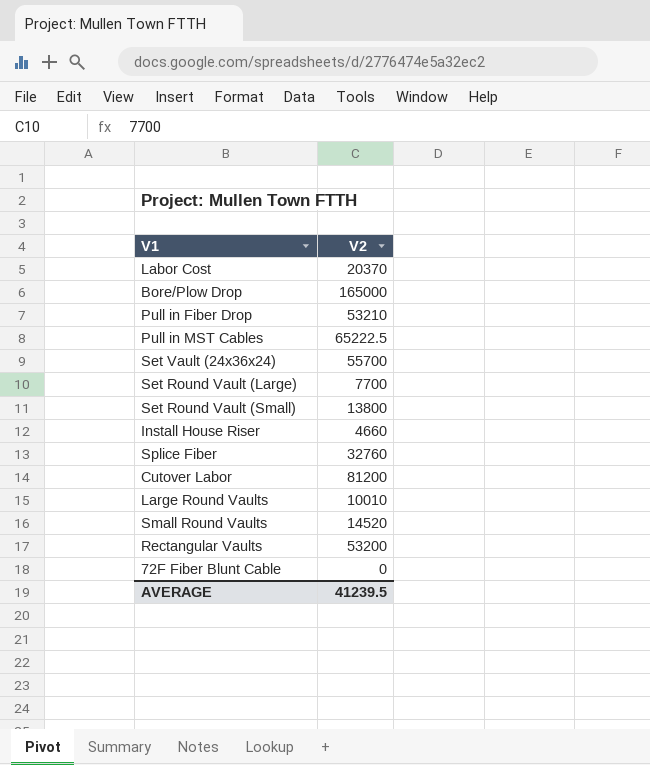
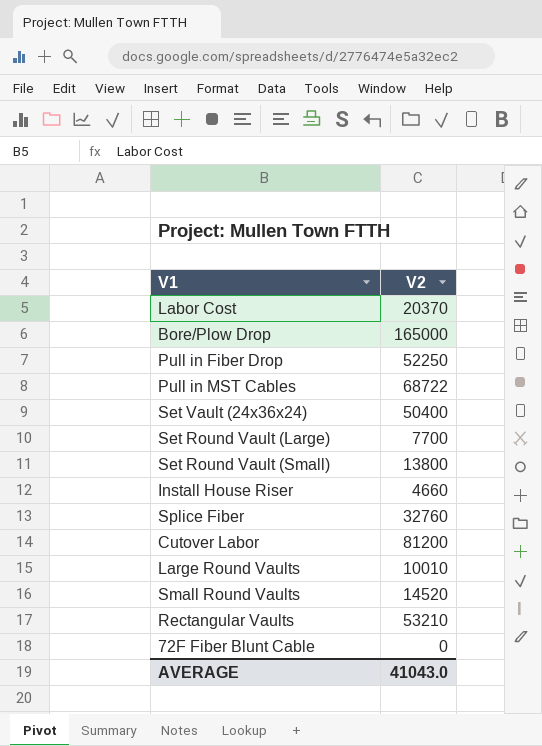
Pull in Fiber Drop | V2: 53210 -> 52250
Pull in MST Cables | V2: 65222.5 -> 68722
Set Vault (24x36x24) | V2: 55700 -> 50400
Rectangular Vaults | V2: 53200 -> 53210
AVERAGE | V2: 41239.5 -> 41043.0

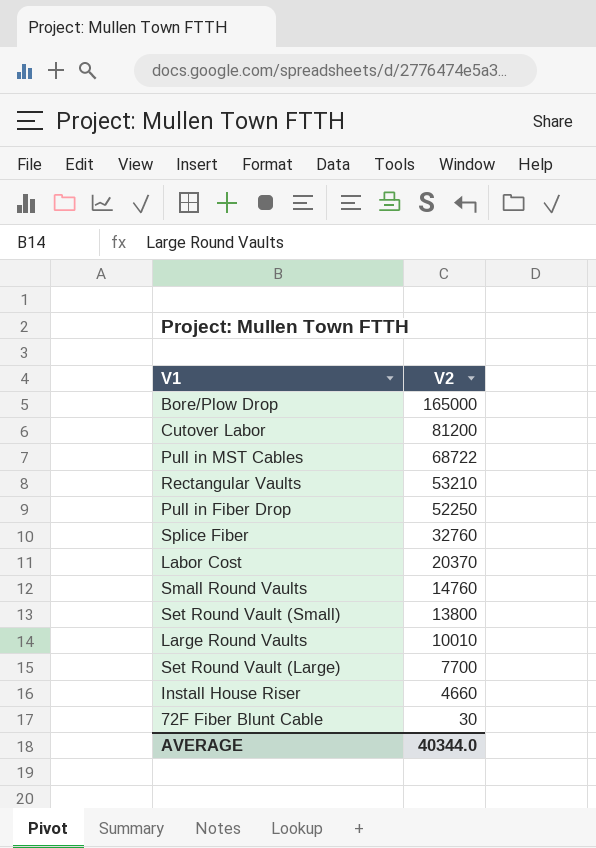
row order: none -> V2 descending
row Set Vault (24x36x24): 50400 -> none
Small Round Vaults | V2: 14520 -> 14760
72F Fiber Blunt Cable | V2: 0 -> 30
AVERAGE | V2: 41043.0 -> 40344.0

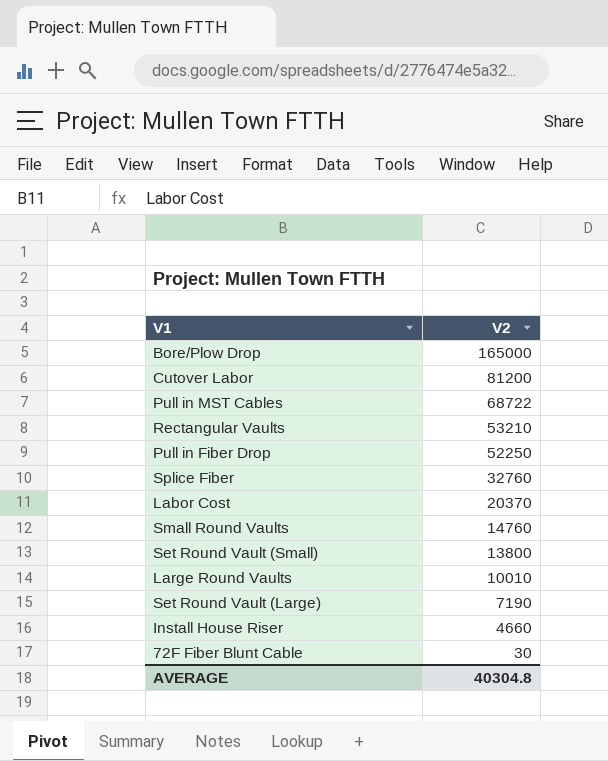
Set Round Vault (Large) | V2: 7700 -> 7190
AVERAGE | V2: 40344.0 -> 40304.8

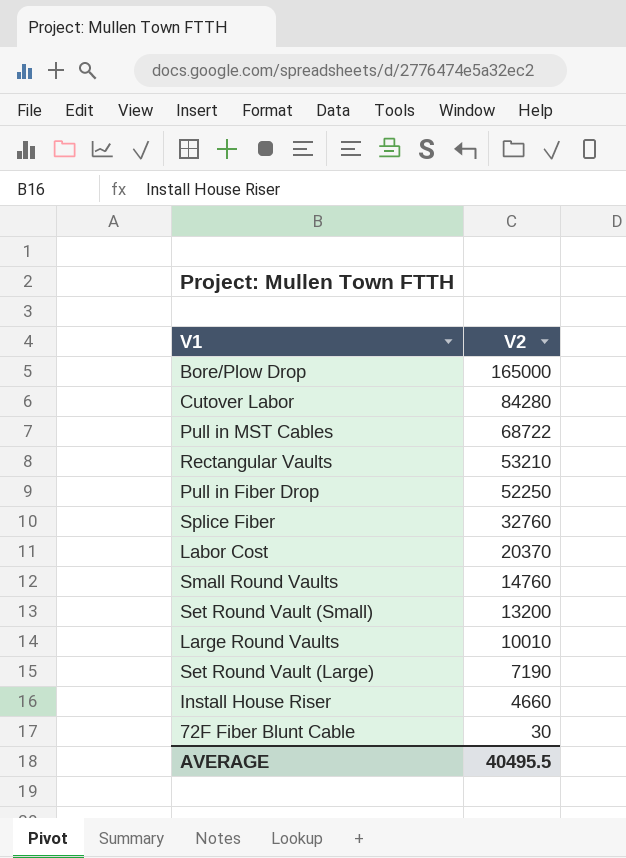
Cutover Labor | V2: 81200 -> 84280
Set Round Vault (Small) | V2: 13800 -> 13200
AVERAGE | V2: 40304.8 -> 40495.5

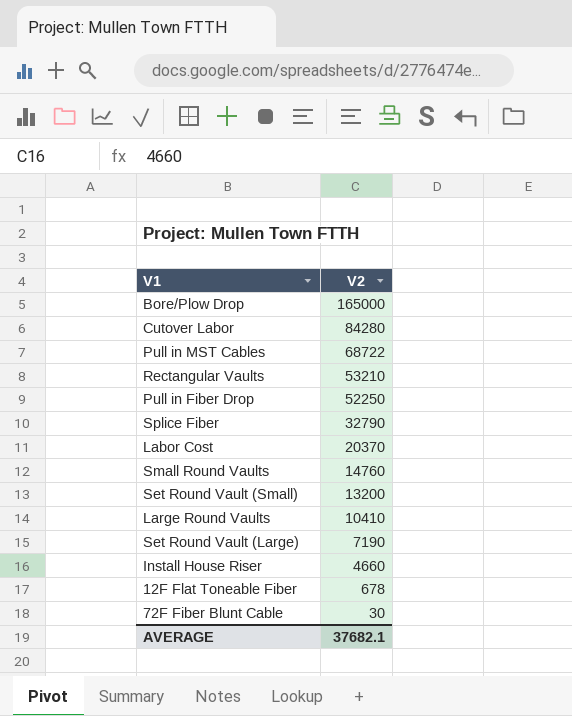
Splice Fiber | V2: 32760 -> 32790
Large Round Vaults | V2: 10010 -> 10410
row 12F Flat Toneable Fiber: none -> 678
AVERAGE | V2: 40495.5 -> 37682.1

